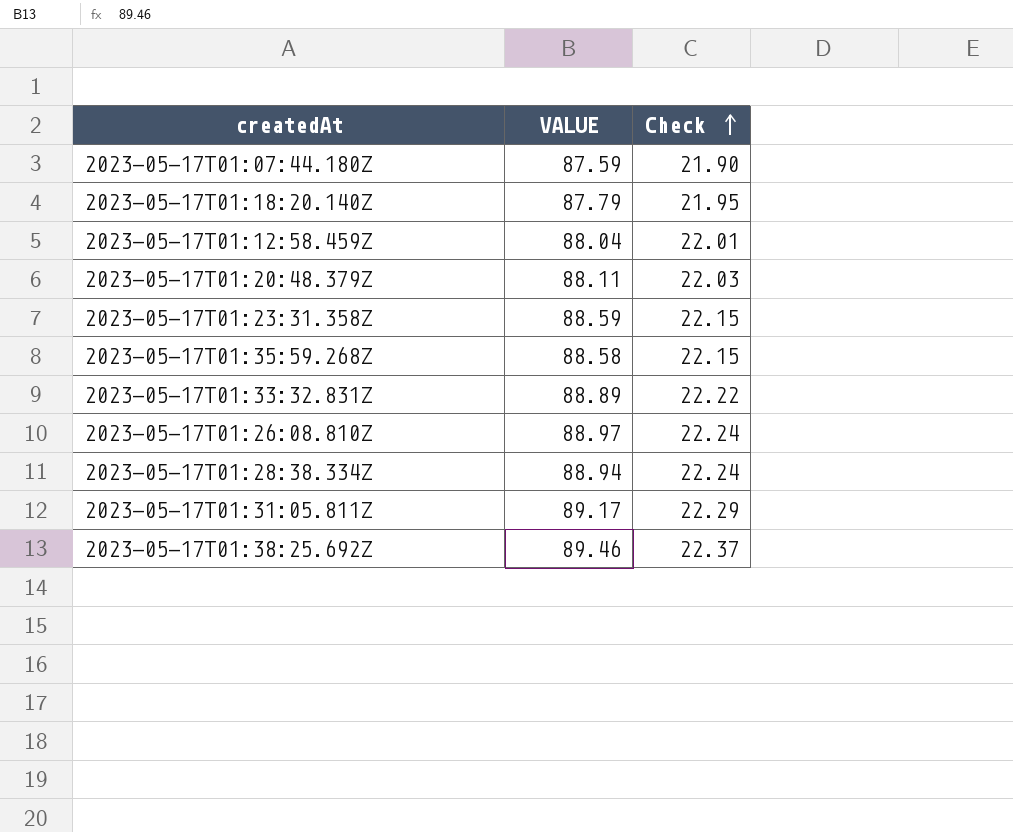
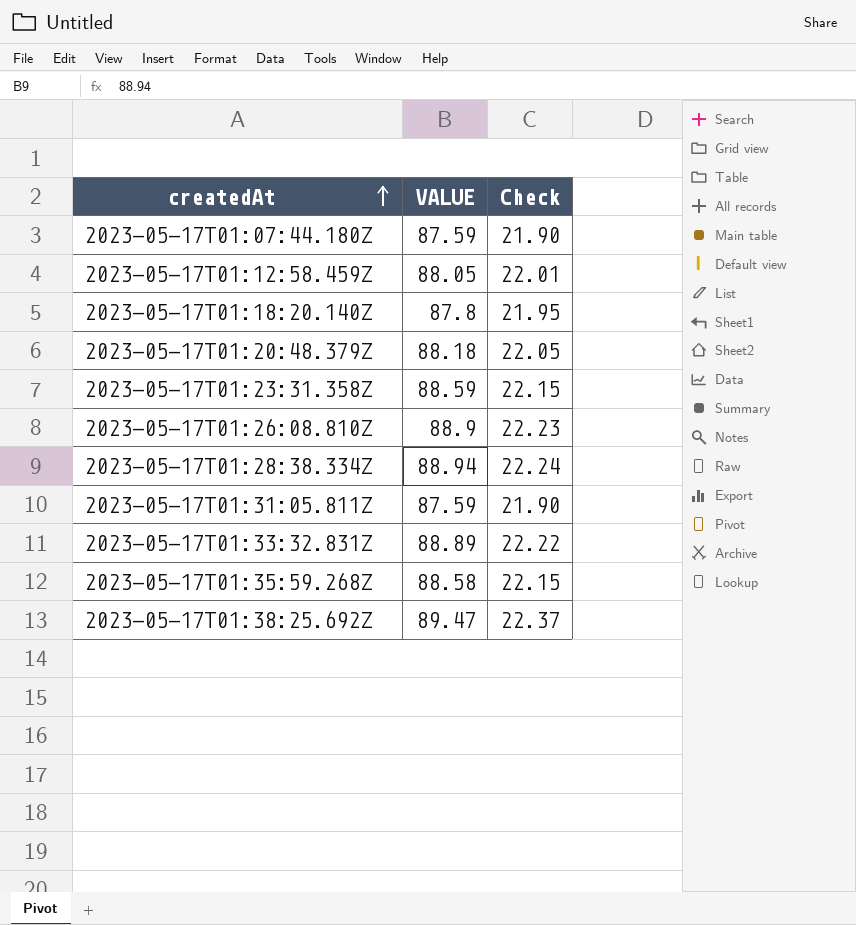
row order: Check ascending -> createdAt ascending
2023-05-17T01:12:58.459Z | VALUE: 88.04 -> 88.05
2023-05-17T01:18:20.140Z | VALUE: 87.79 -> 87.8
2023-05-17T01:20:48.379Z | VALUE: 88.11 -> 88.18
2023-05-17T01:20:48.379Z | Check: 22.03 -> 22.05
2023-05-17T01:26:08.810Z | VALUE: 88.97 -> 88.9
2023-05-17T01:26:08.810Z | Check: 22.24 -> 22.23
2023-05-17T01:31:05.811Z | VALUE: 89.17 -> 87.59
2023-05-17T01:31:05.811Z | Check: 22.29 -> 21.90
2023-05-17T01:38:25.692Z | VALUE: 89.46 -> 89.47

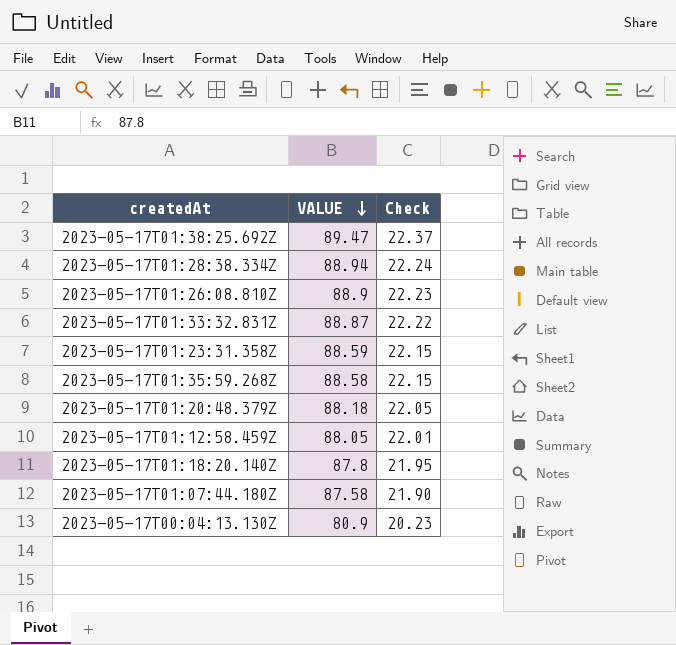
row order: createdAt ascending -> VALUE descending
row 2023-05-17T01:31:05.811Z: 87.59 | 21.90 -> none
2023-05-17T01:33:32.831Z | VALUE: 88.89 -> 88.87
2023-05-17T01:07:44.180Z | VALUE: 87.59 -> 87.58
row 2023-05-17T00:04:13.130Z: none -> 80.9 | 20.23

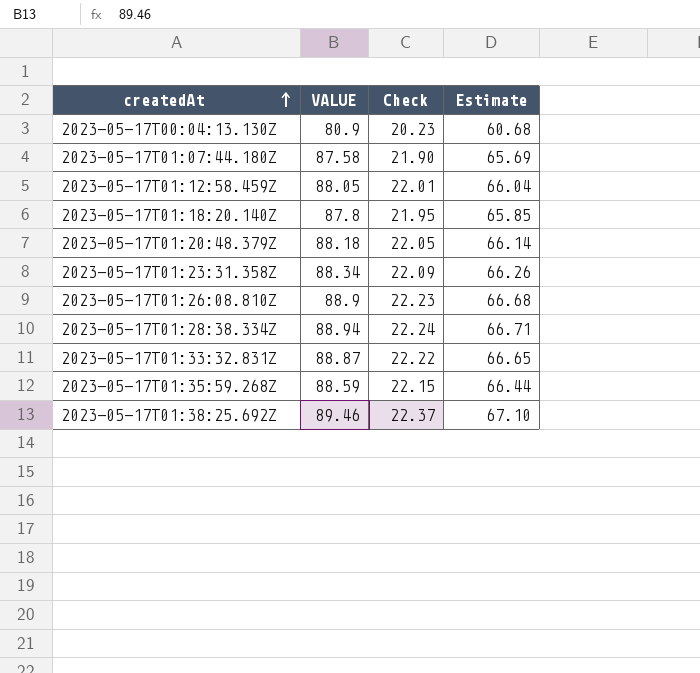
row order: VALUE descending -> createdAt ascending
column Estimate | formula: none -> [VALUE] * 0.75
2023-05-17T01:23:31.358Z | VALUE: 88.59 -> 88.34
2023-05-17T01:23:31.358Z | Check: 22.15 -> 22.09
2023-05-17T01:35:59.268Z | VALUE: 88.58 -> 88.59
2023-05-17T01:38:25.692Z | VALUE: 89.47 -> 89.46

